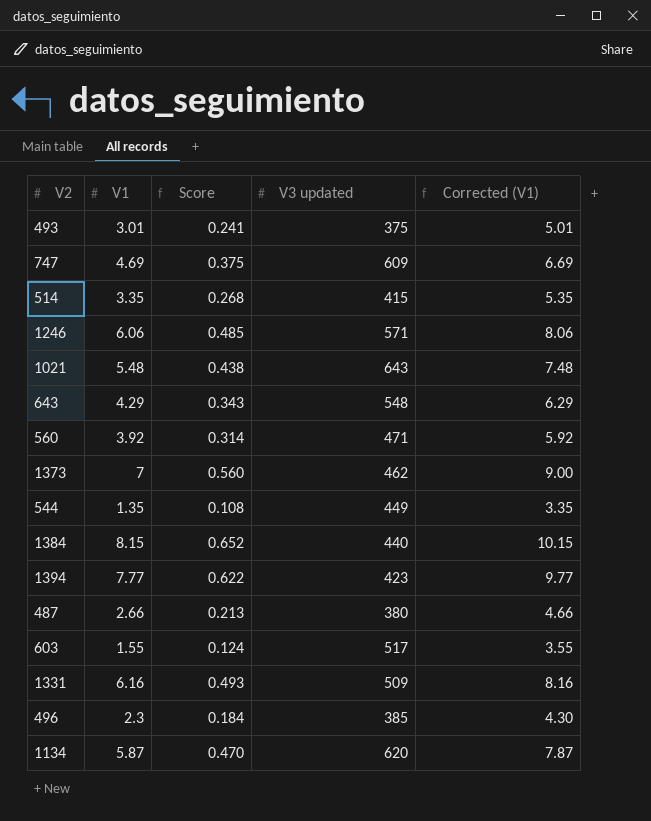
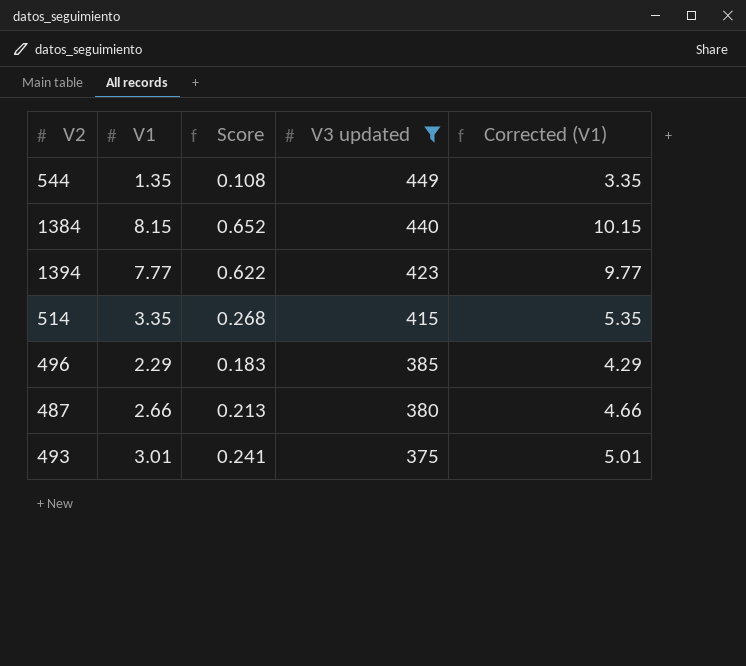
filter: none -> V3 updated <= 449
row order: none -> V3 updated descending
496 | V1: 2.3 -> 2.29
496 | Score: 0.184 -> 0.183
496 | Corrected (V1): 4.30 -> 4.29

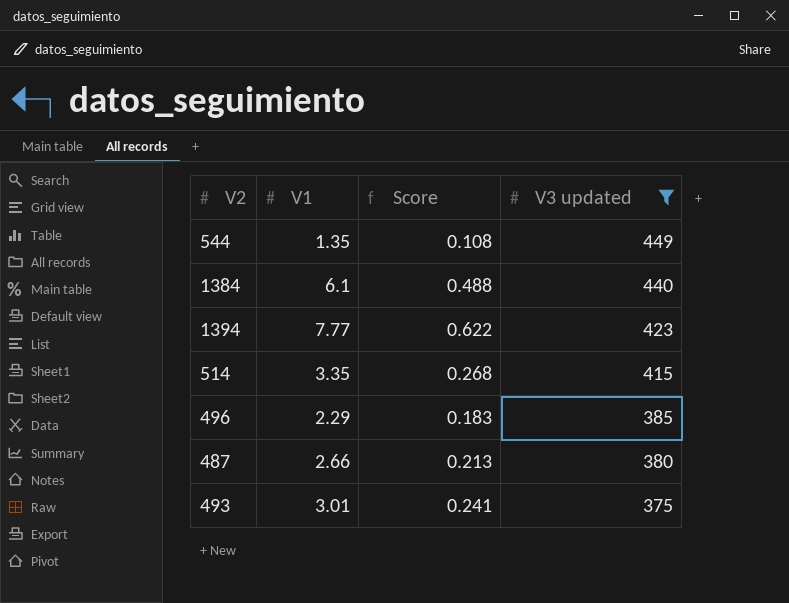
column Corrected (V1) | formula: [V1] + 2 -> none
1384 | V1: 8.15 -> 6.1
1384 | Score: 0.652 -> 0.488

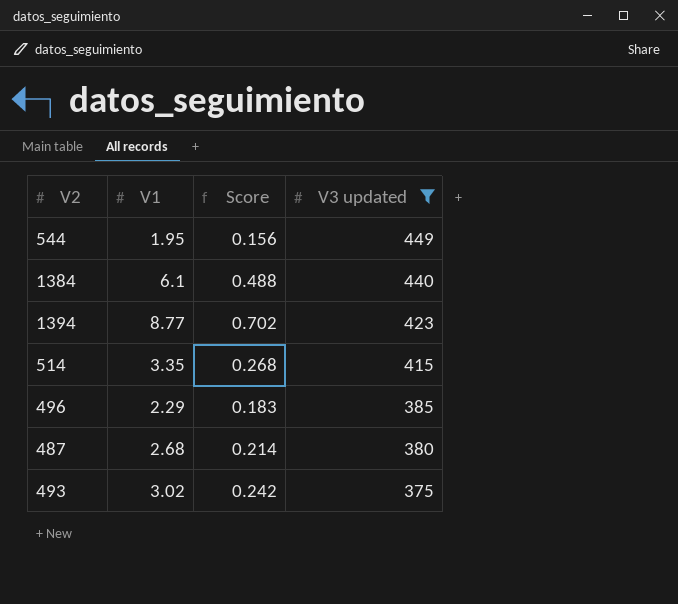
544 | V1: 1.35 -> 1.95
544 | Score: 0.108 -> 0.156
1394 | V1: 7.77 -> 8.77
1394 | Score: 0.622 -> 0.702
487 | V1: 2.66 -> 2.68
487 | Score: 0.213 -> 0.214
493 | V1: 3.01 -> 3.02
493 | Score: 0.241 -> 0.242

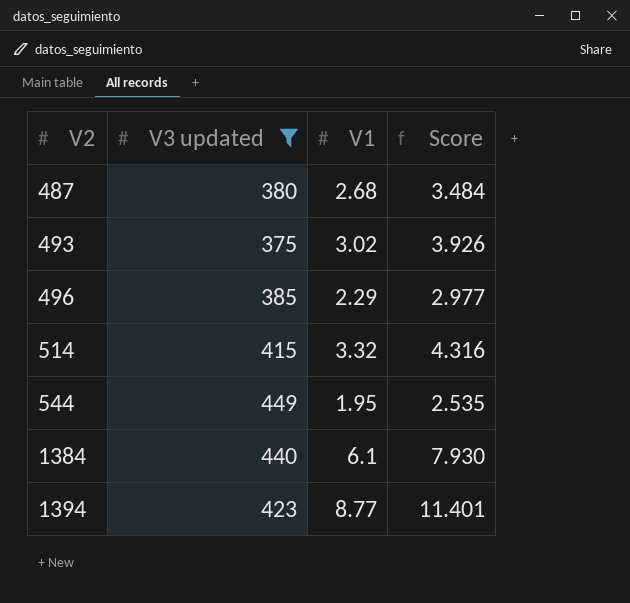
row order: V3 updated descending -> V2 ascending
column V3 updated | position: 4 -> 2
column Score | formula: [V1] * 0.08 -> [V1] * 1.3
514 | V1: 3.35 -> 3.32

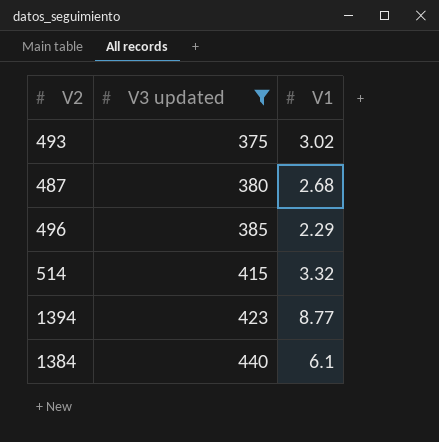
row order: V2 ascending -> V3 updated ascending
column Score | formula: [V1] * 1.3 -> none
row 544: 449 | 1.95 | 2.535 -> none

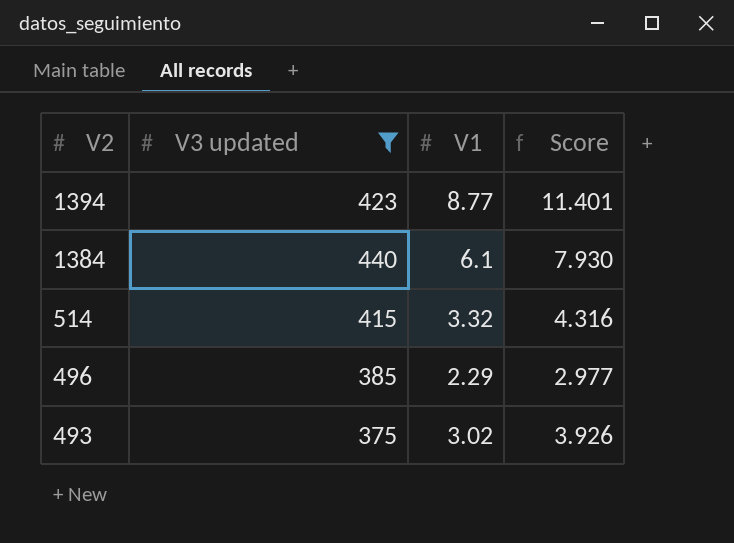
row order: V3 updated ascending -> V2 descending
column Score | formula: none -> [V1] * 1.3
row 487: 380 | 2.68 -> none

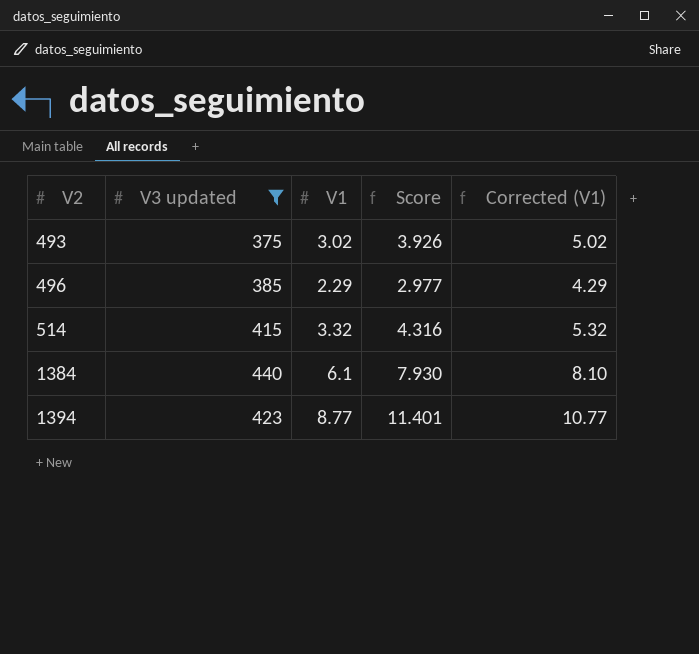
row order: V2 descending -> V2 ascending
column Corrected (V1) | formula: none -> [V1] + 2

